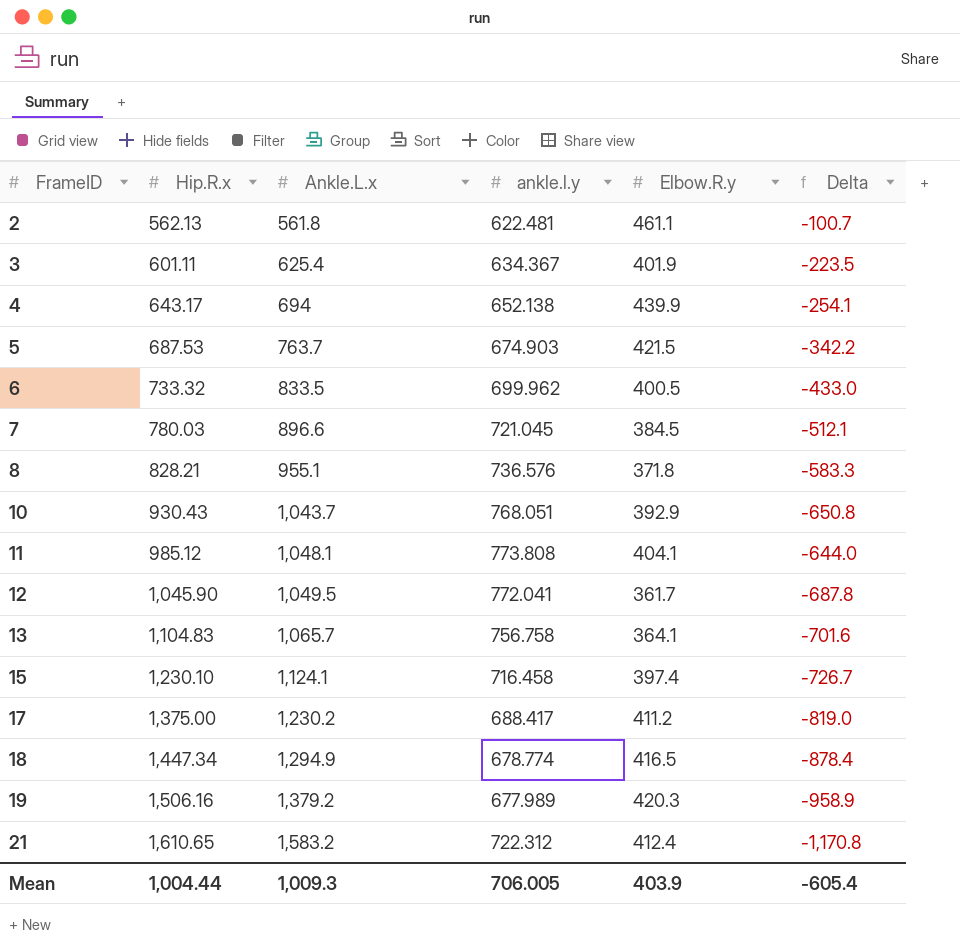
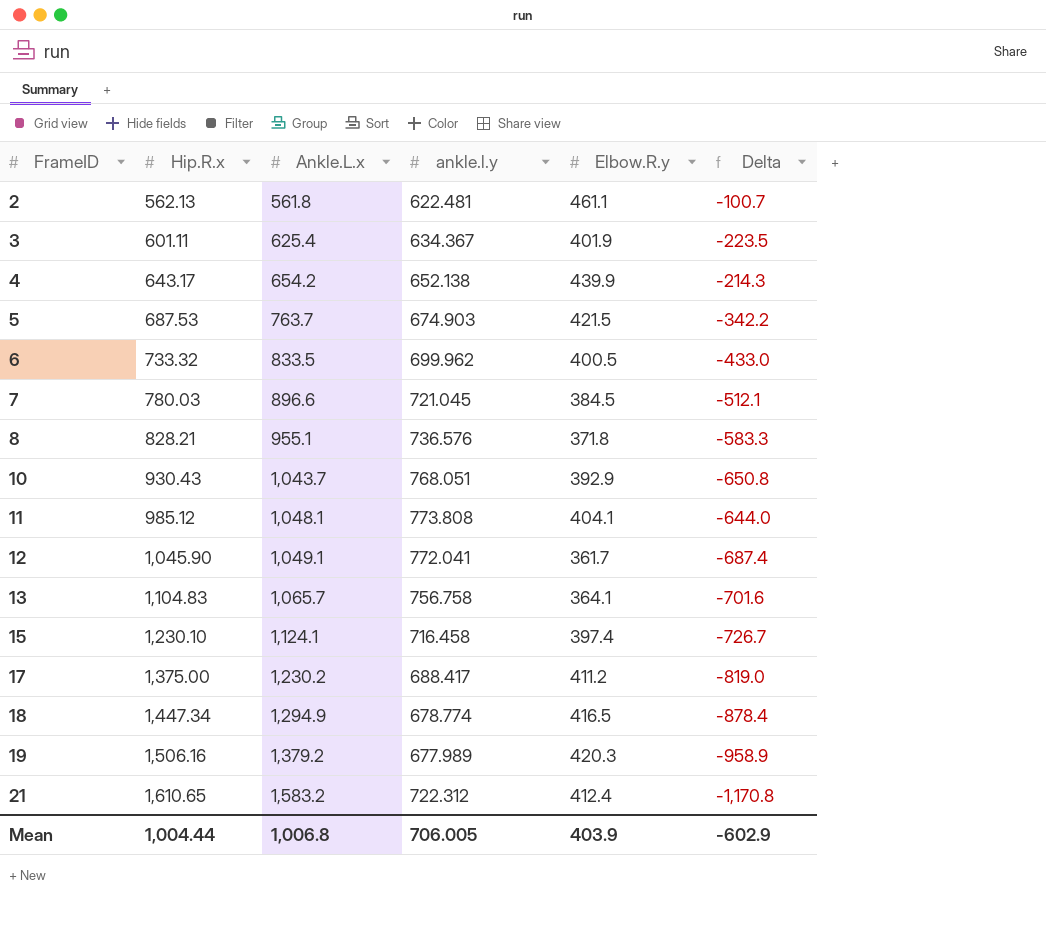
4 | Ankle.L.x: 694 -> 654.2
4 | Delta: -254.1 -> -214.3
12 | Ankle.L.x: 1,049.5 -> 1,049.1
12 | Delta: -687.8 -> -687.4
Mean | Ankle.L.x: 1,009.3 -> 1,006.8
Mean | Delta: -605.4 -> -602.9

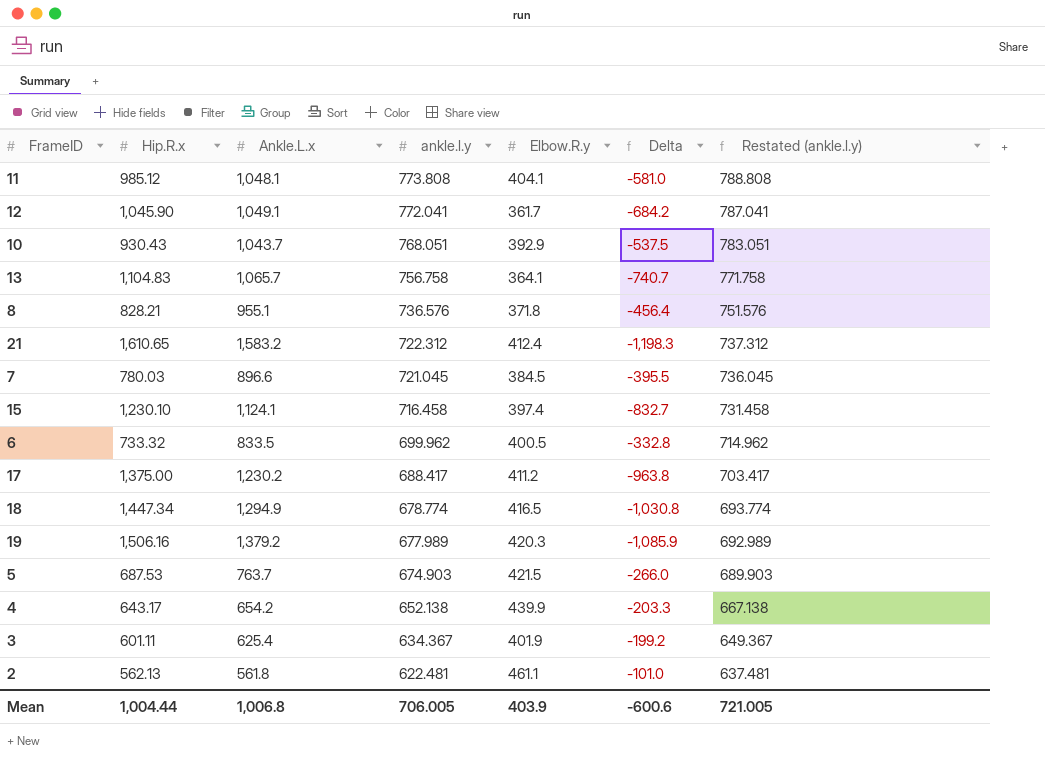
row order: FrameID ascending -> ankle.l.y descending
column Delta | formula: [Elbow.R.y] - [Ankle.L.x] -> [Elbow.R.y] - [Hip.R.x]
column Restated (ankle.l.y) | formula: none -> [ankle.l.y] + 15
Mean | Delta: -602.9 -> -600.6

